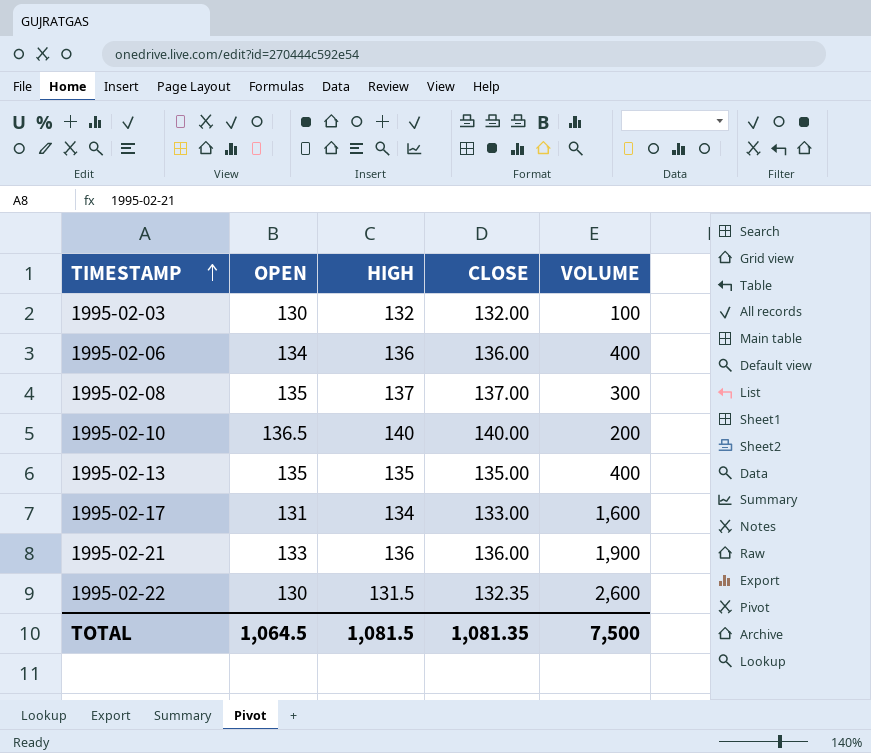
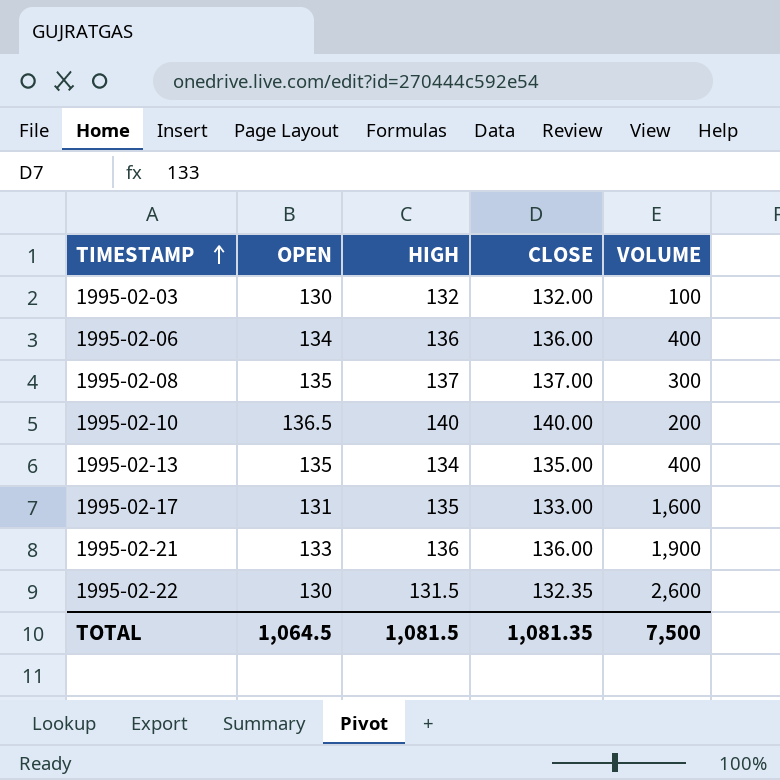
1995-02-13 | HIGH: 135 -> 134
1995-02-17 | HIGH: 134 -> 135

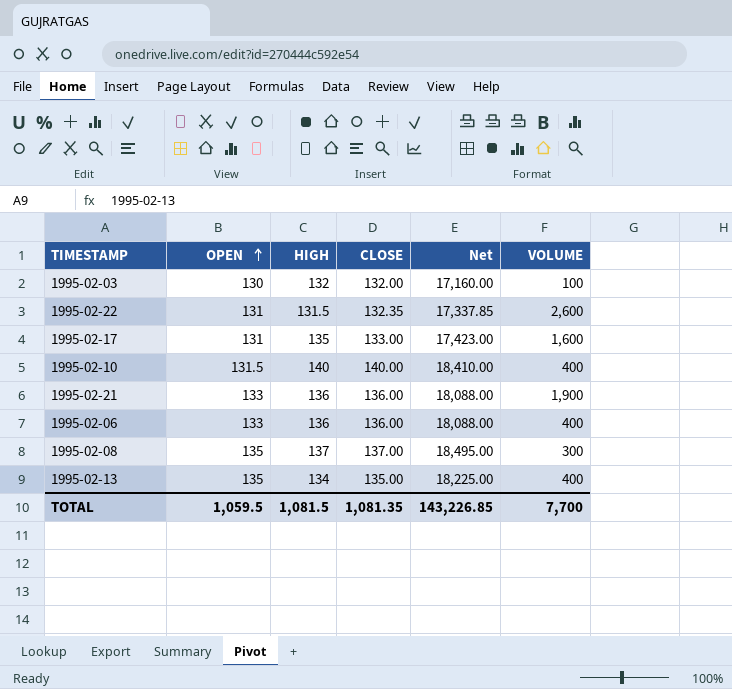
row order: TIMESTAMP ascending -> OPEN ascending
column Net | formula: none -> [OPEN] * [CLOSE]
1995-02-22 | OPEN: 130 -> 131
1995-02-10 | OPEN: 136.5 -> 131.5
1995-02-10 | VOLUME: 200 -> 400
1995-02-06 | OPEN: 134 -> 133
TOTAL | OPEN: 1,064.5 -> 1,059.5
TOTAL | VOLUME: 7,500 -> 7,700

